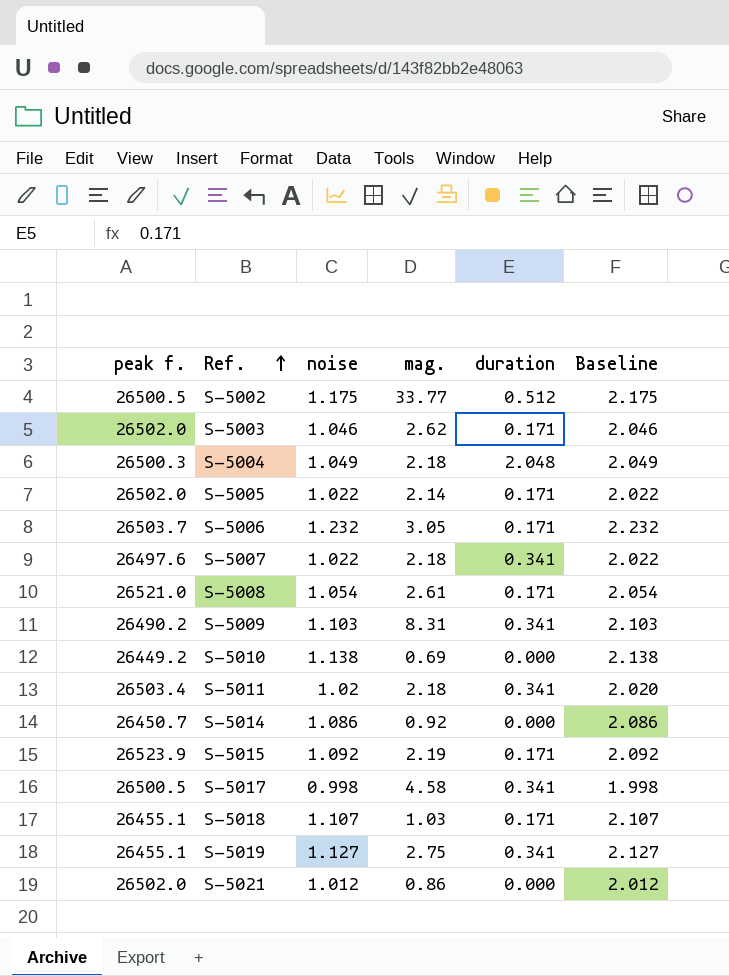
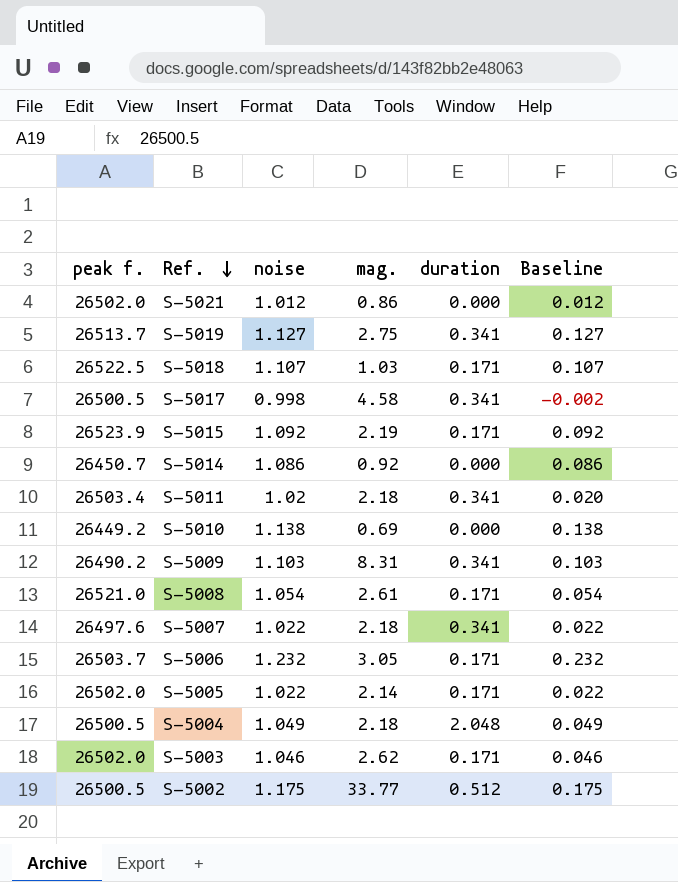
row order: Ref. ascending -> Ref. descending
column Baseline | formula: [noise] + 1 -> [noise] - 1
S-5019 | peak f.: 26455.1 -> 26513.7
S-5018 | peak f.: 26455.1 -> 26522.5
S-5004 | peak f.: 26500.3 -> 26500.5

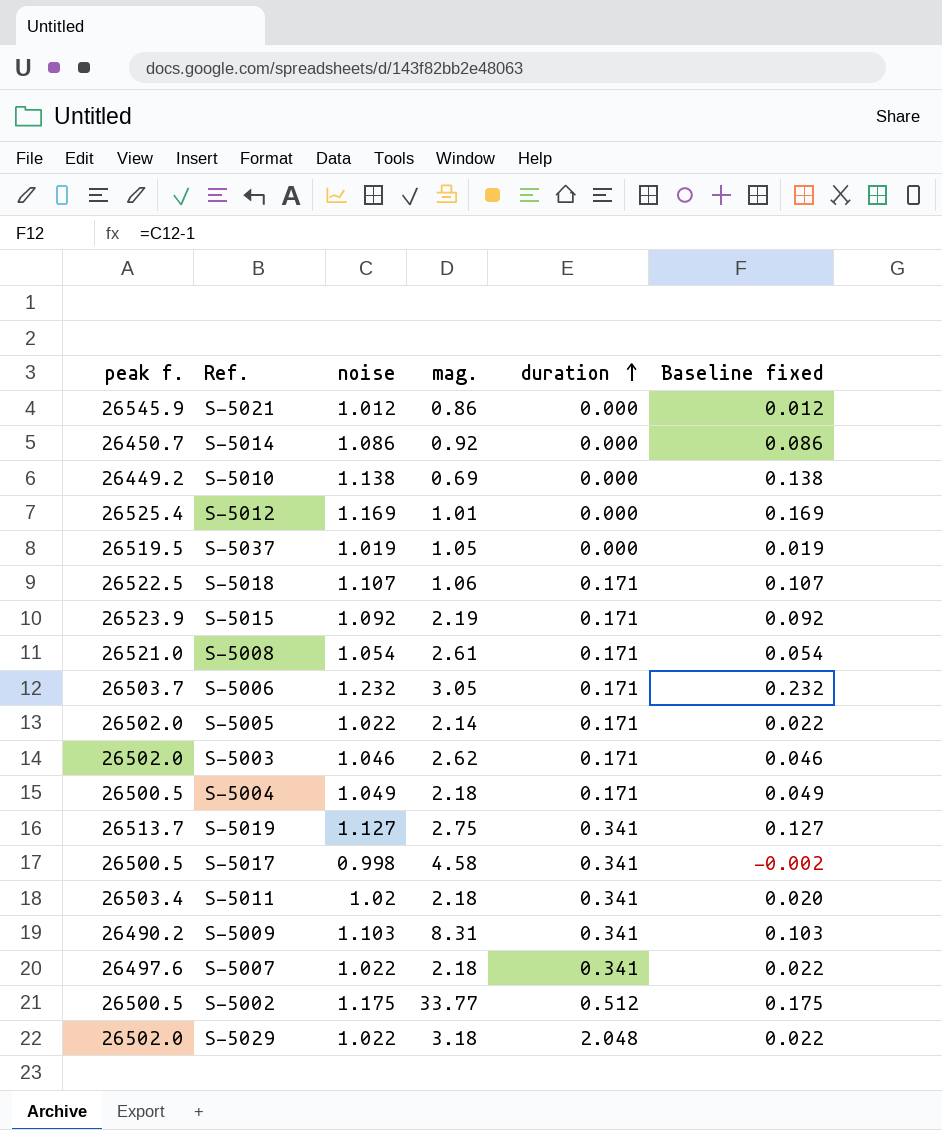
row order: Ref. descending -> duration ascending
column name: Baseline -> Baseline fixed
S-5021 | peak f.: 26502.0 -> 26545.9
row S-5012: none -> 26525.4 | 1.169 | 1.01 | 0.000 | 0.169
row S-5037: none -> 26519.5 | 1.019 | 1.05 | 0.000 | 0.019
S-5018 | mag.: 1.03 -> 1.06
S-5004 | duration: 2.048 -> 0.171
row S-5029: none -> 26502.0 | 1.022 | 3.18 | 2.048 | 0.022

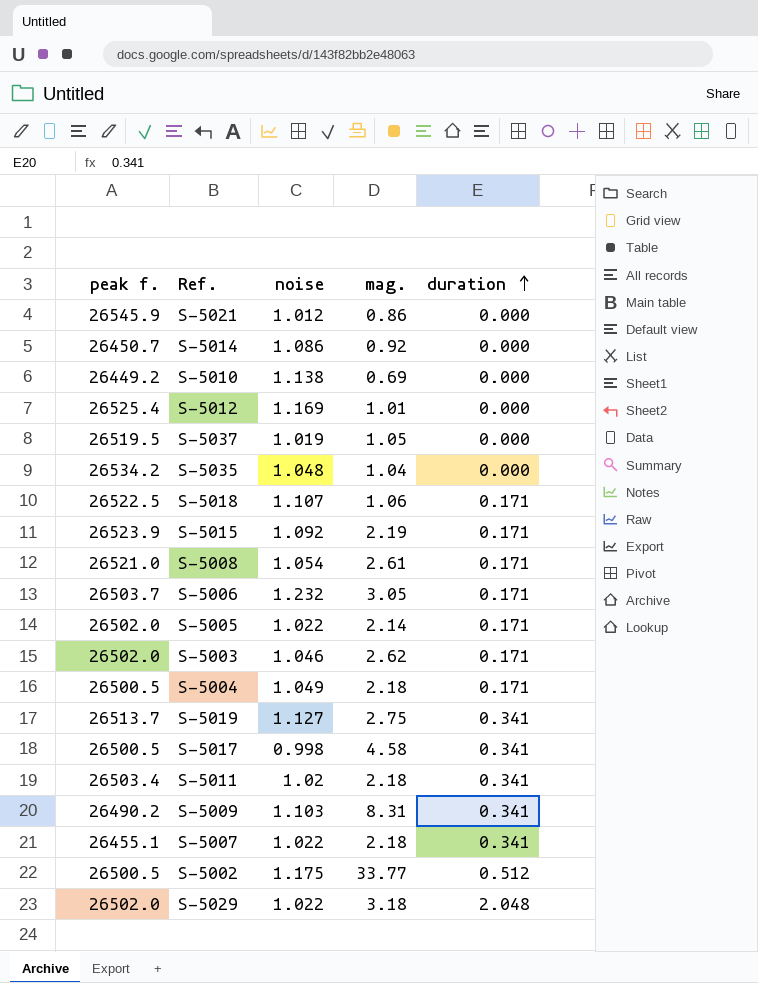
column Baseline fixed | formula: [noise] - 1 -> none
row S-5035: none -> 26534.2 | 1.048 | 1.04 | 0.000
S-5007 | peak f.: 26497.6 -> 26455.1

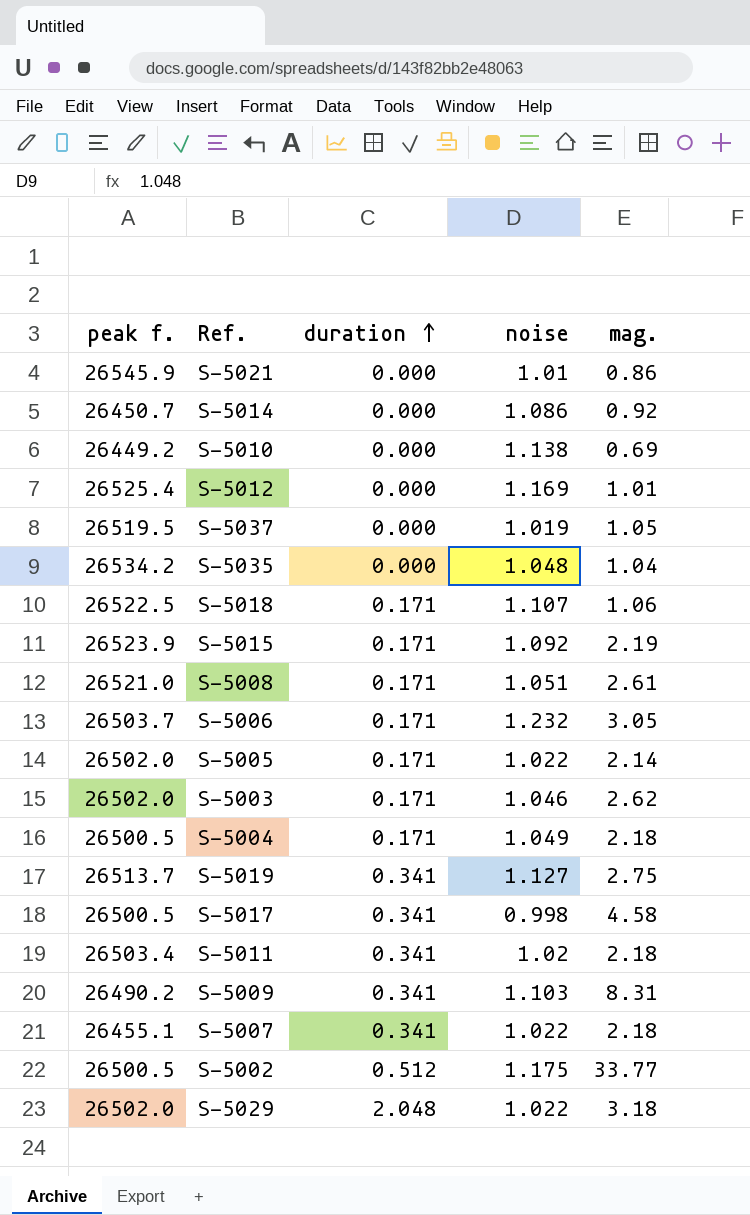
column duration | position: 5 -> 3
S-5021 | noise: 1.012 -> 1.01
S-5008 | noise: 1.054 -> 1.051

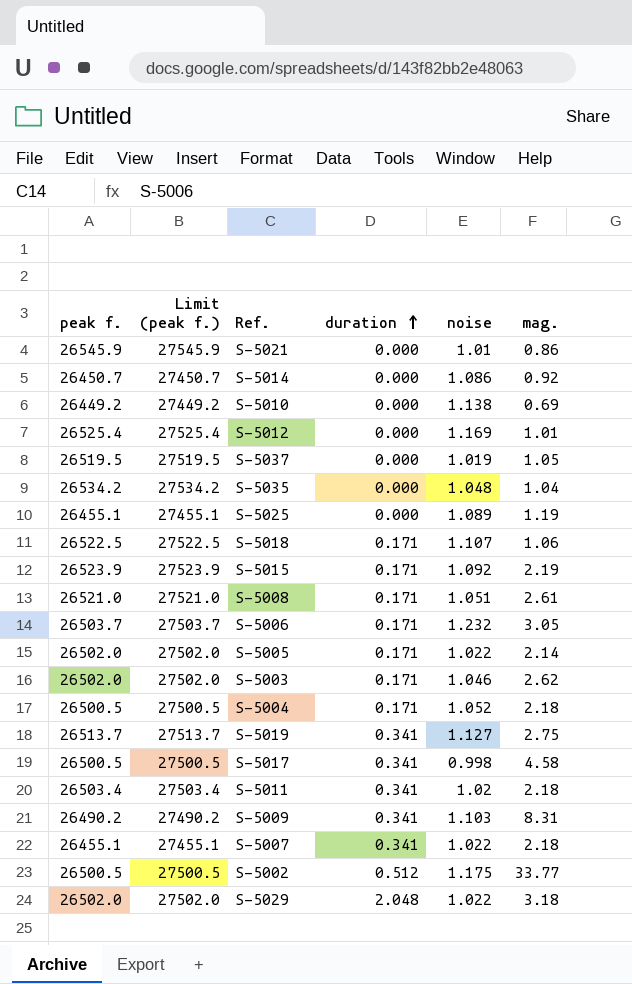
column Limit (peak f.) | formula: none -> [peak f.] + 1000
row S-5025: none -> 26455.1 | 27455.1 | 0.000 | 1.089 | 1.19
S-5004 | noise: 1.049 -> 1.052

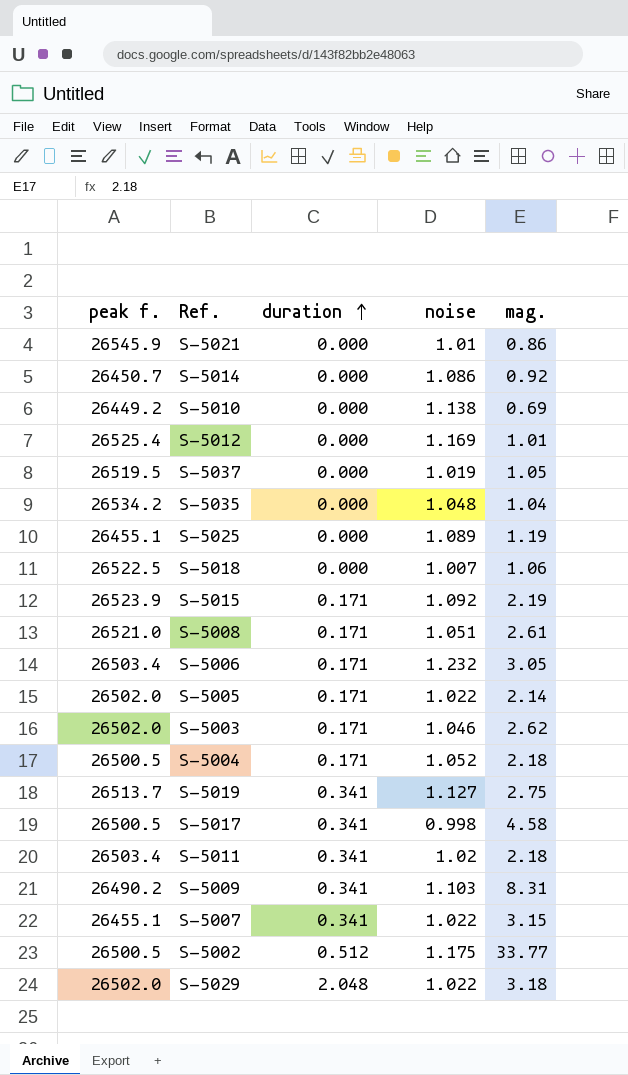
column Limit (peak f.) | formula: [peak f.] + 1000 -> none
S-5018 | duration: 0.171 -> 0.000
S-5018 | noise: 1.107 -> 1.007
S-5006 | peak f.: 26503.7 -> 26503.4
S-5007 | mag.: 2.18 -> 3.15

